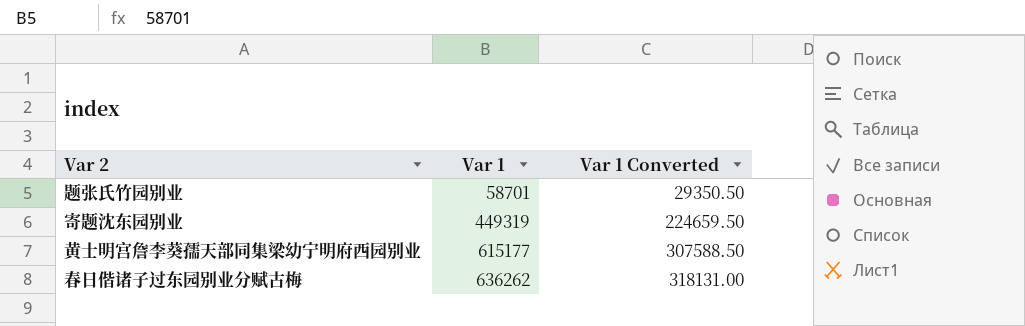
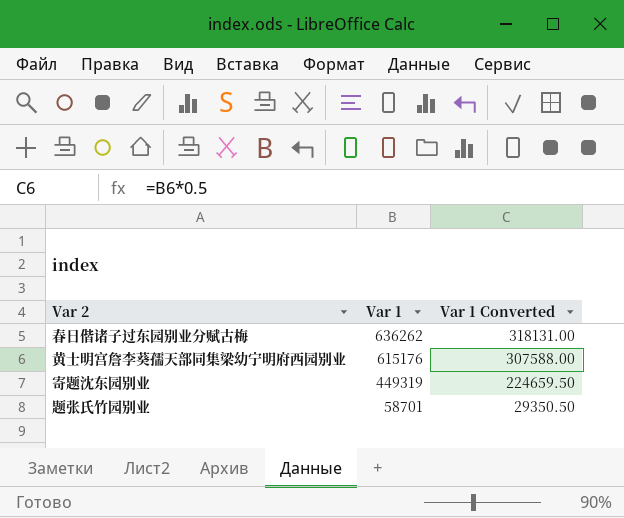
row order: Var 1 ascending -> Var 1 descending
黄士明宫詹李葵孺天部同集梁幼宁明府西园别业 | Var 1: 615177 -> 615176
黄士明宫詹李葵孺天部同集梁幼宁明府西园别业 | Var 1 Converted: 307588.50 -> 307588.00

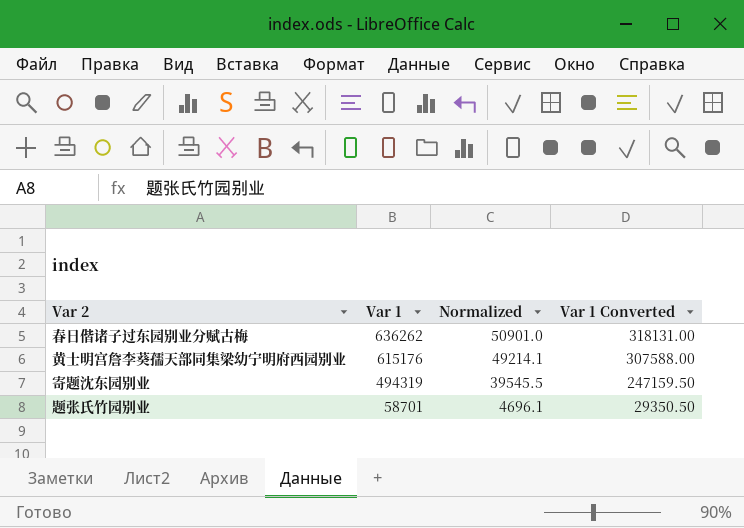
column Normalized | formula: none -> [Var 1] * 0.08
寄题沈东园别业 | Var 1: 449319 -> 494319
寄题沈东园别业 | Var 1 Converted: 224659.50 -> 247159.50

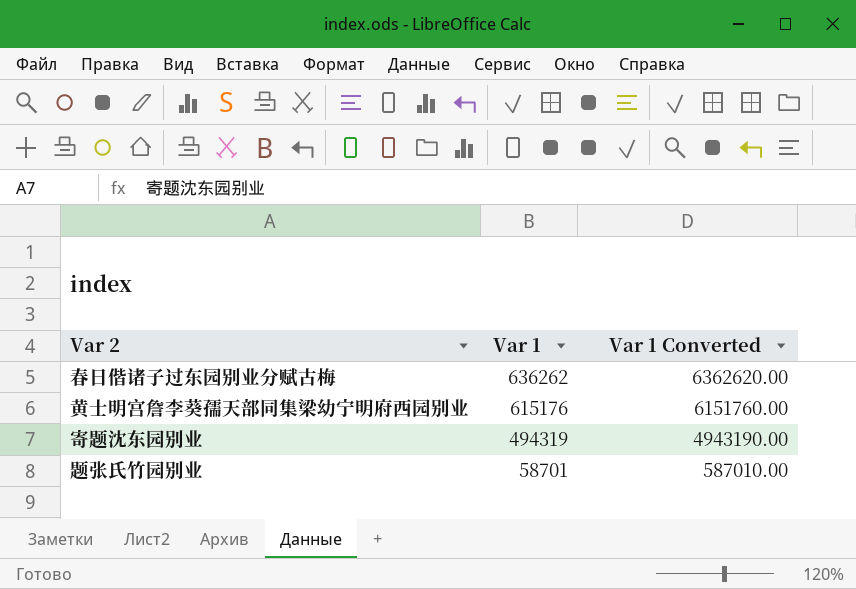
column Normalized | formula: [Var 1] * 0.08 -> none
column Var 1 Converted | formula: [Var 1] * 0.5 -> [Var 1] * 10

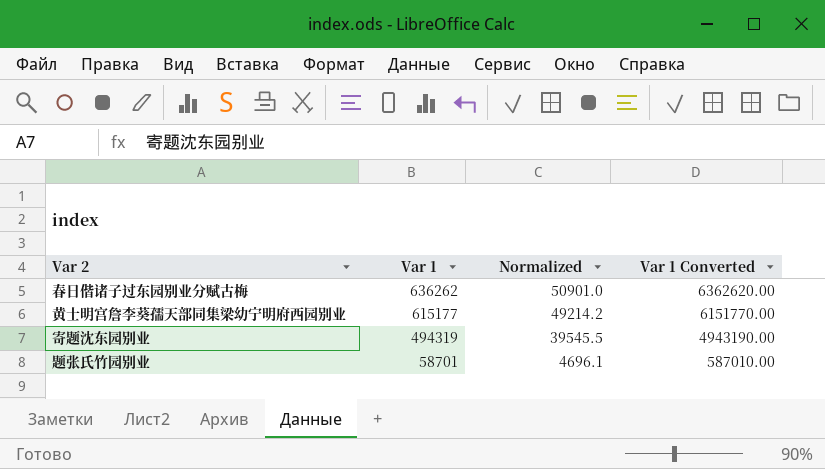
column Normalized | formula: none -> [Var 1] * 0.08
黄士明宫詹李葵孺天部同集梁幼宁明府西园别业 | Var 1: 615176 -> 615177
黄士明宫詹李葵孺天部同集梁幼宁明府西园别业 | Var 1 Converted: 6151760.00 -> 6151770.00

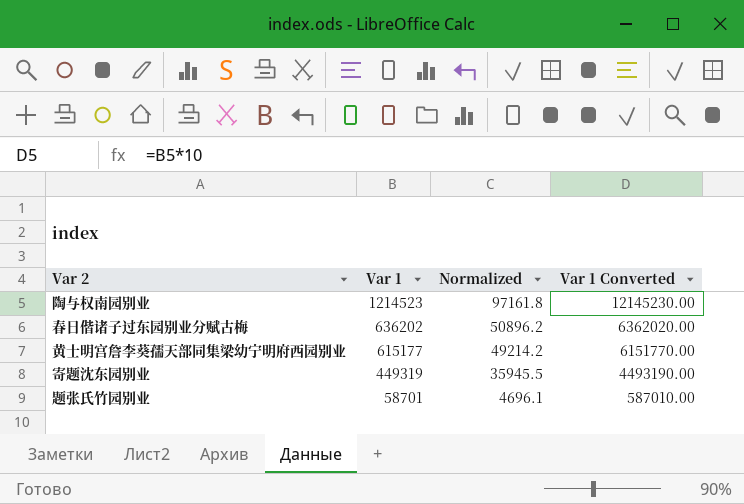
row 陶与权南园别业: none -> 1214523 | 97161.8 | 12145230.00
春日偕诸子过东园别业分赋古梅 | Var 1: 636262 -> 636202
春日偕诸子过东园别业分赋古梅 | Normalized: 50901.0 -> 50896.2
春日偕诸子过东园别业分赋古梅 | Var 1 Converted: 6362620.00 -> 6362020.00
寄题沈东园别业 | Var 1: 494319 -> 449319
寄题沈东园别业 | Normalized: 39545.5 -> 35945.5
寄题沈东园别业 | Var 1 Converted: 4943190.00 -> 4493190.00

